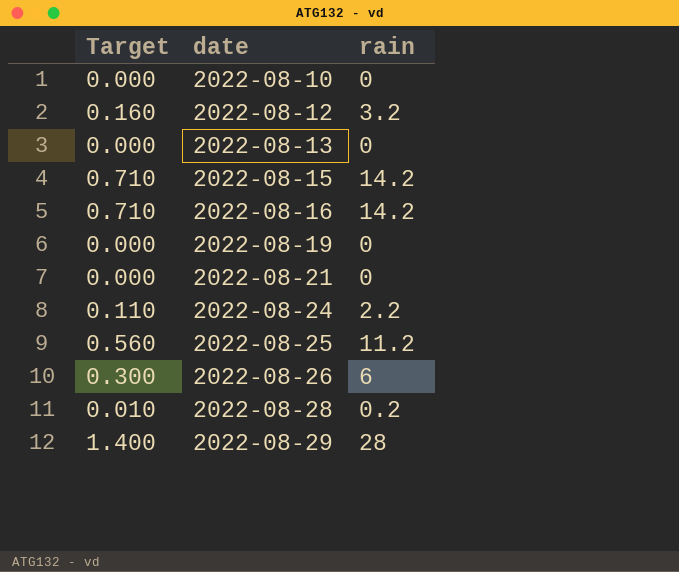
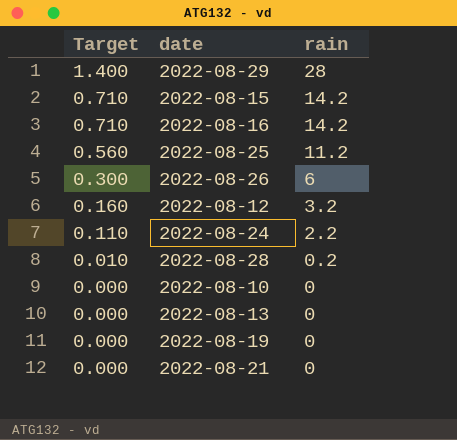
row order: date ascending -> Target descending

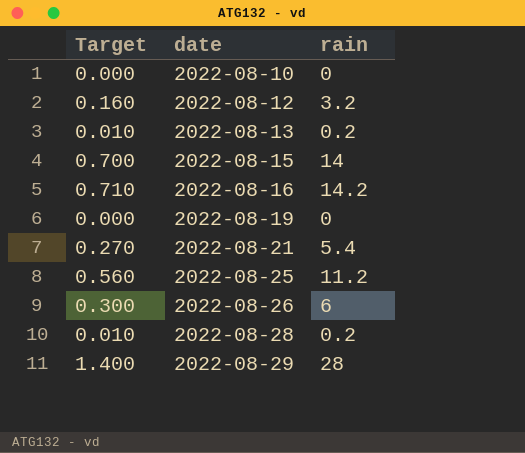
row order: Target descending -> date ascending
row 2022-08-24: 0.110 | 2.2 -> none
2022-08-13 | Target: 0.000 -> 0.010
2022-08-13 | rain: 0 -> 0.2
2022-08-15 | Target: 0.710 -> 0.700
2022-08-15 | rain: 14.2 -> 14
2022-08-21 | Target: 0.000 -> 0.270
2022-08-21 | rain: 0 -> 5.4

